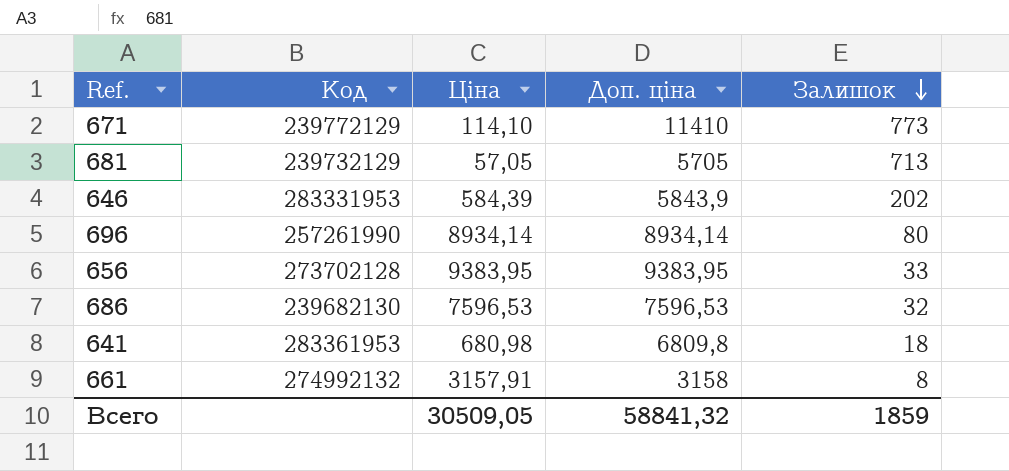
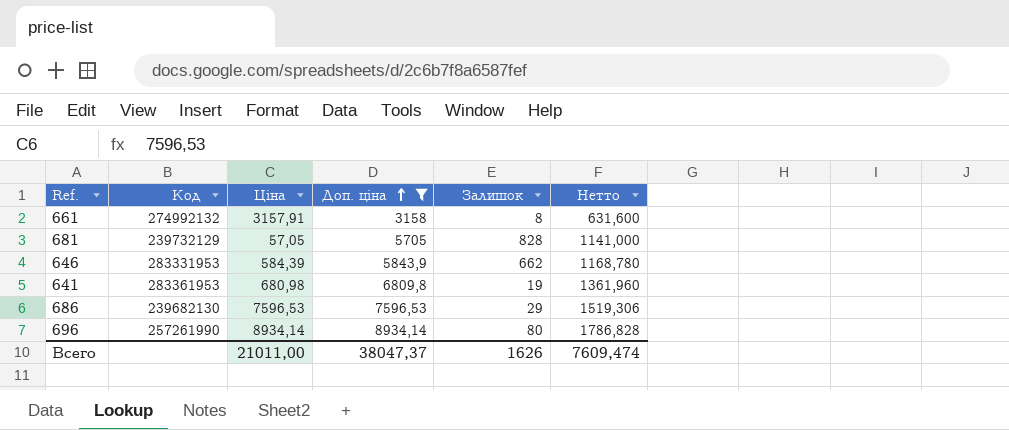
filter: none -> Доп. ціна <= 8934,14
row order: Залишок descending -> Доп. ціна ascending
column Нетто | formula: none -> [Доп. ціна] * 0,2
681 | Залишок: 713 -> 828
646 | Залишок: 202 -> 662
641 | Залишок: 18 -> 19
686 | Залишок: 32 -> 29
Всего | Ціна: 30509,05 -> 21011,00
Всего | Доп. ціна: 58841,32 -> 38047,37
Всего | Залишок: 1859 -> 1626

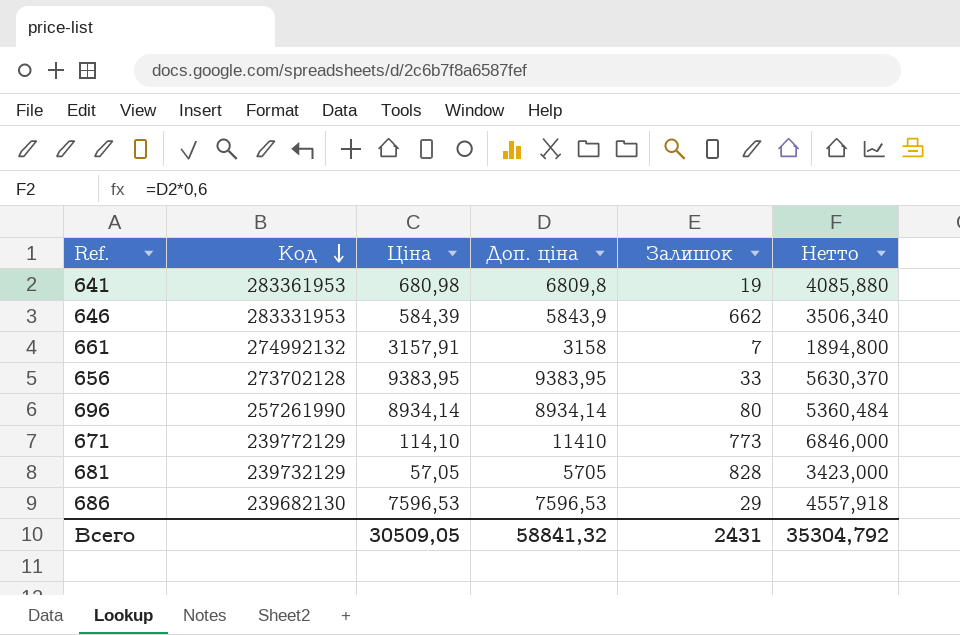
filter: Доп. ціна <= 8934,14 -> none
row order: Доп. ціна ascending -> Код descending
column Нетто | formula: [Доп. ціна] * 0,2 -> [Доп. ціна] * 0,6
661 | Залишок: 8 -> 7
Всего | Ціна: 21011,00 -> 30509,05
Всего | Доп. ціна: 38047,37 -> 58841,32
Всего | Залишок: 1626 -> 2431
Всего | Нетто: 7609,474 -> 35304,792

